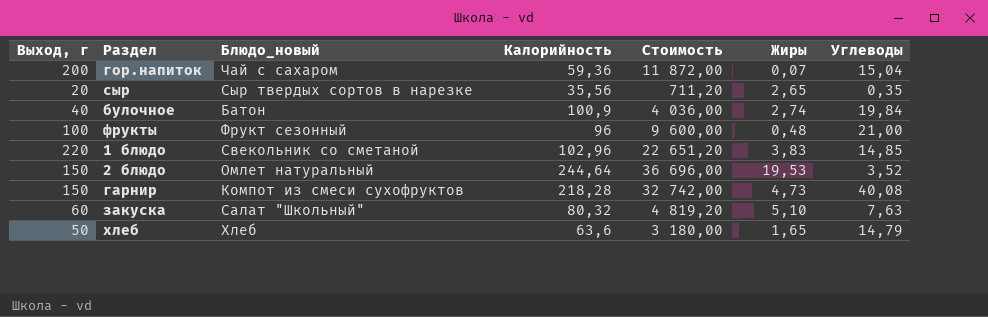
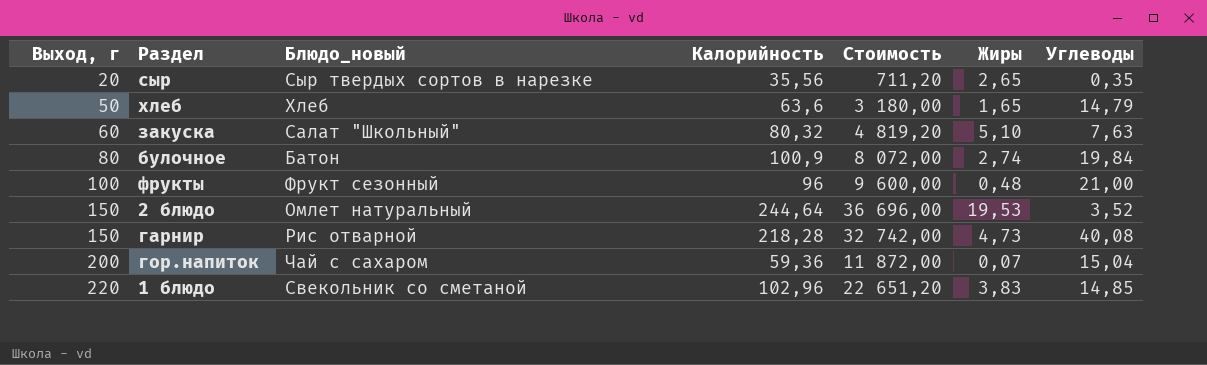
row order: none -> Выход, г ascending
булочное | Выход, г: 40 -> 80
булочное | Стоимость: 4 036,00 -> 8 072,00
гарнир | Блюдо_новый: Компот из смеси сухофруктов -> Рис отварной

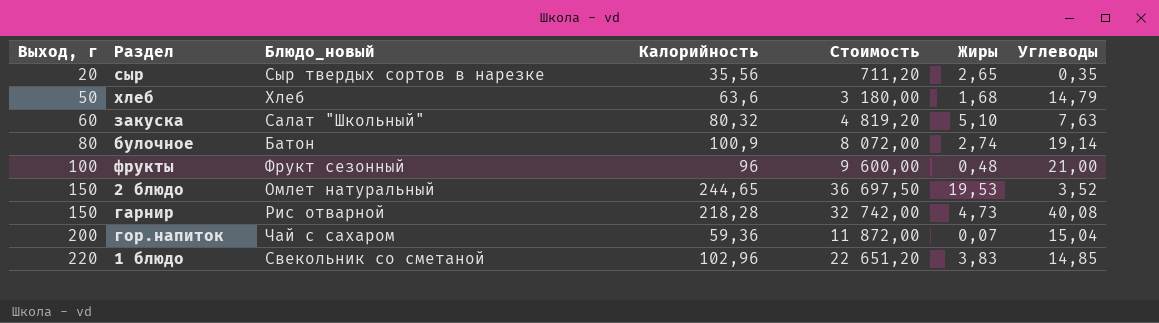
хлеб | Жиры: 1,65 -> 1,68
булочное | Углеводы: 19,84 -> 19,14
2 блюдо | Калорийность: 244,64 -> 244,65
2 блюдо | Стоимость: 36 696,00 -> 36 697,50

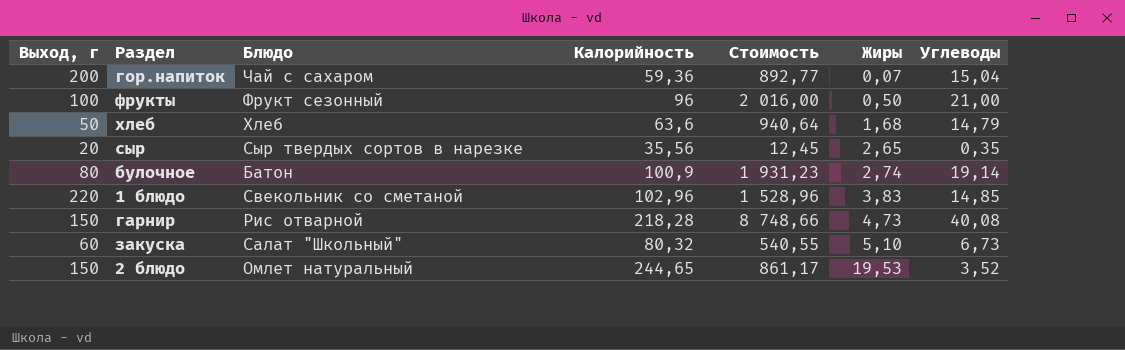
row order: Выход, г ascending -> Жиры ascending
column name: Блюдо_новый -> Блюдо
column Стоимость | formula: [Выход, г] * [Калорийность] -> [Калорийность] * [Углеводы]
фрукты | Жиры: 0,48 -> 0,50
закуска | Углеводы: 7,63 -> 6,73

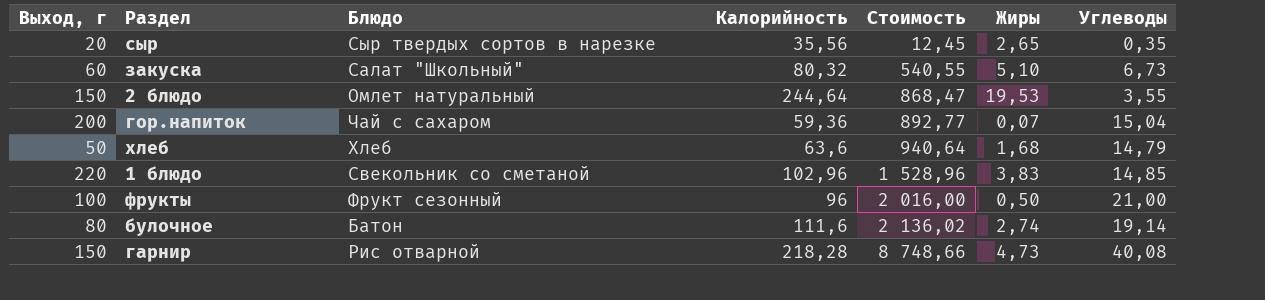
row order: Жиры ascending -> Стоимость ascending
2 блюдо | Калорийность: 244,65 -> 244,64
2 блюдо | Стоимость: 861,17 -> 868,47
2 блюдо | Углеводы: 3,52 -> 3,55
булочное | Калорийность: 100,9 -> 111,6
булочное | Стоимость: 1 931,23 -> 2 136,02

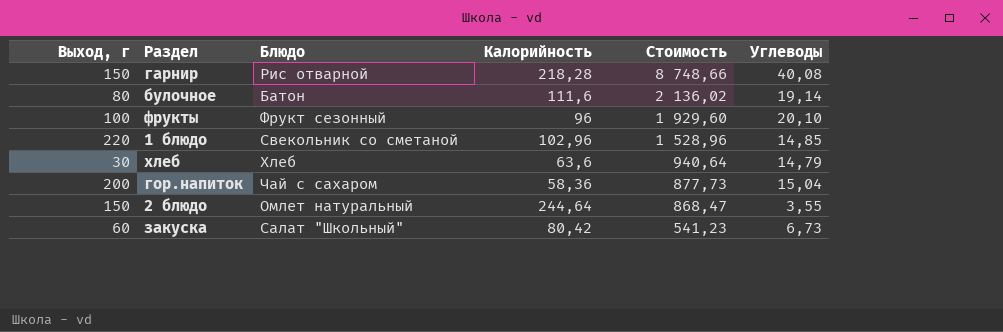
row order: Стоимость ascending -> Стоимость descending
column Жиры | position: 6 -> none
row сыр: 20 | Сыр твердых сортов в нарезке | 35,56 | 12,45 | 2,65 | 0,35 -> none
фрукты | Стоимость: 2 016,00 -> 1 929,60
фрукты | Углеводы: 21,00 -> 20,10
хлеб | Выход, г: 50 -> 30
гор.напиток | Калорийность: 59,36 -> 58,36
гор.напиток | Стоимость: 892,77 -> 877,73
закуска | Калорийность: 80,32 -> 80,42
закуска | Стоимость: 540,55 -> 541,23

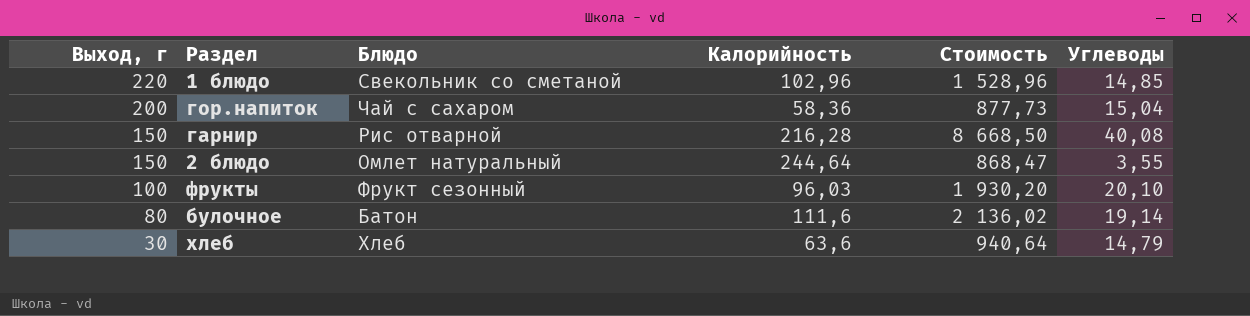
row order: Стоимость descending -> Выход, г descending
row закуска: 60 | Салат "Школьный" | 80,42 | 541,23 | 6,73 -> none
гарнир | Калорийность: 218,28 -> 216,28
гарнир | Стоимость: 8 748,66 -> 8 668,50
фрукты | Калорийность: 96 -> 96,03
фрукты | Стоимость: 1 929,60 -> 1 930,20

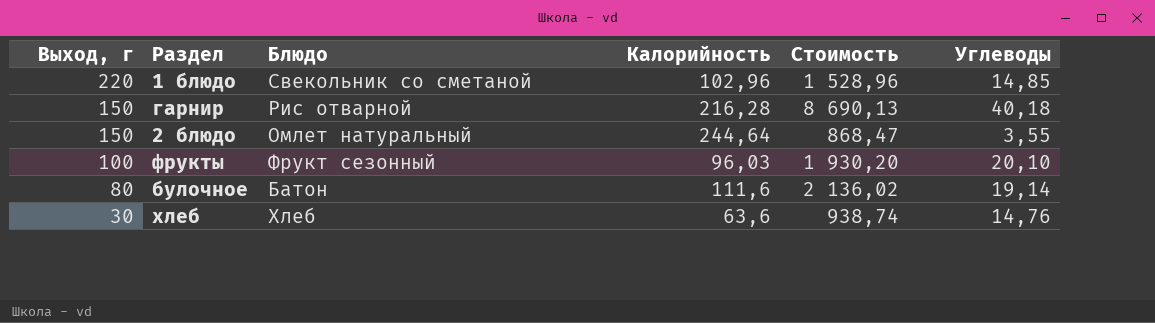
row гор.напиток: 200 | Чай с сахаром | 58,36 | 877,73 | 15,04 -> none
гарнир | Стоимость: 8 668,50 -> 8 690,13
гарнир | Углеводы: 40,08 -> 40,18
хлеб | Стоимость: 940,64 -> 938,74
хлеб | Углеводы: 14,79 -> 14,76

